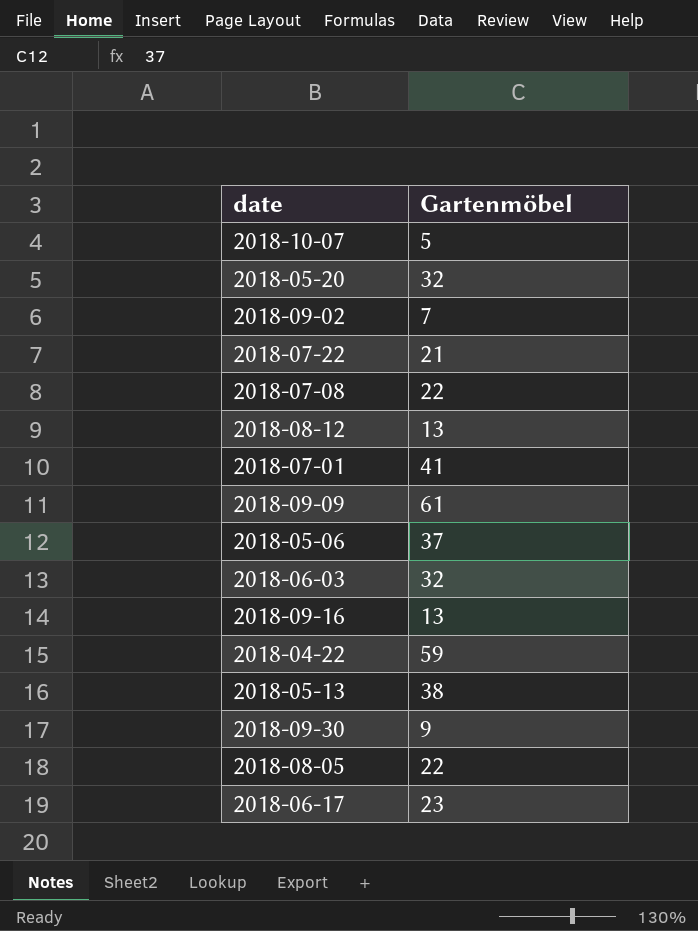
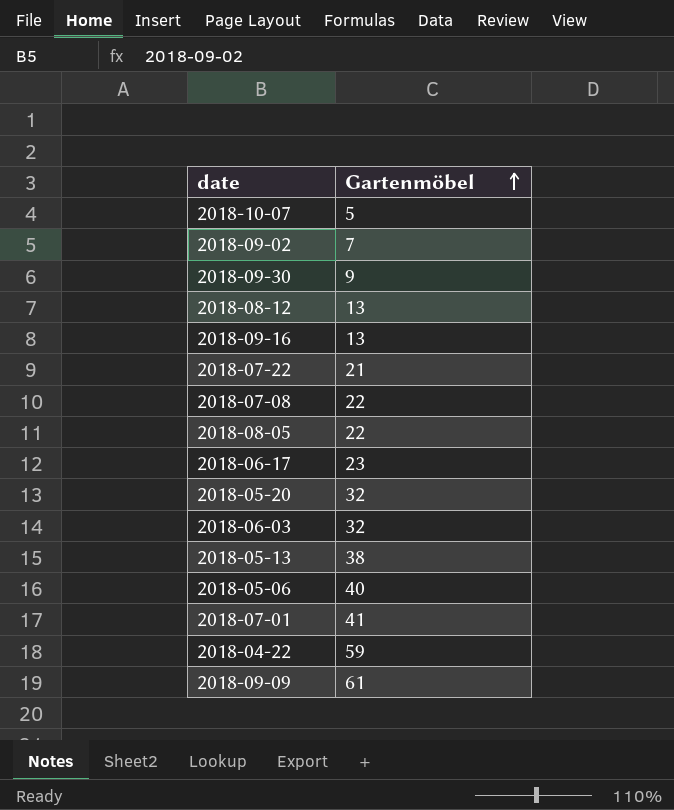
row order: none -> Gartenmöbel ascending
2018-05-06 | Gartenmöbel: 37 -> 40

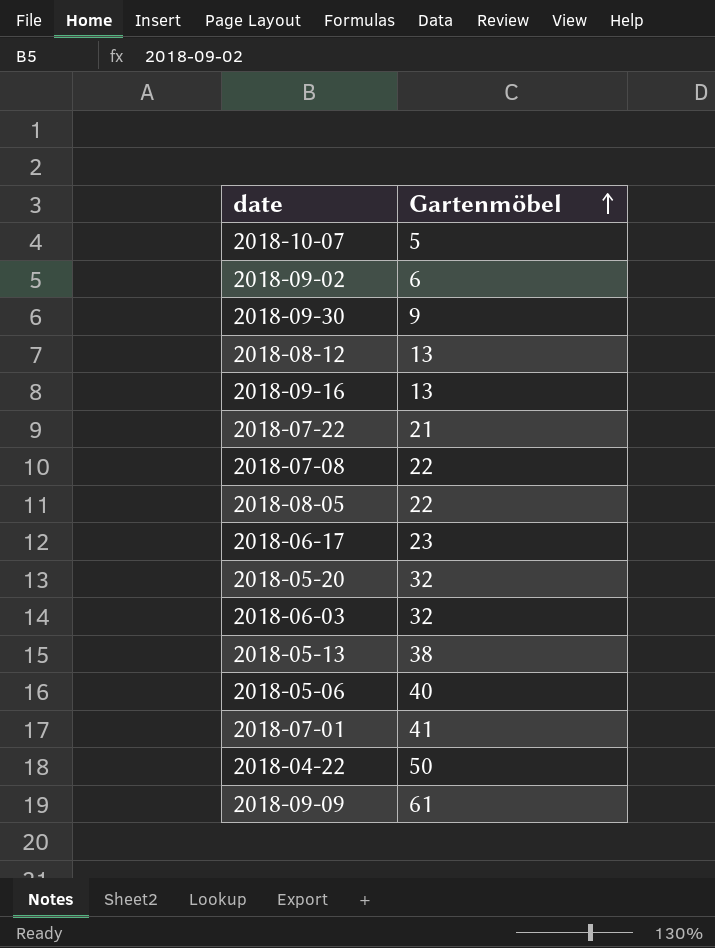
2018-09-02 | Gartenmöbel: 7 -> 6
2018-04-22 | Gartenmöbel: 59 -> 50

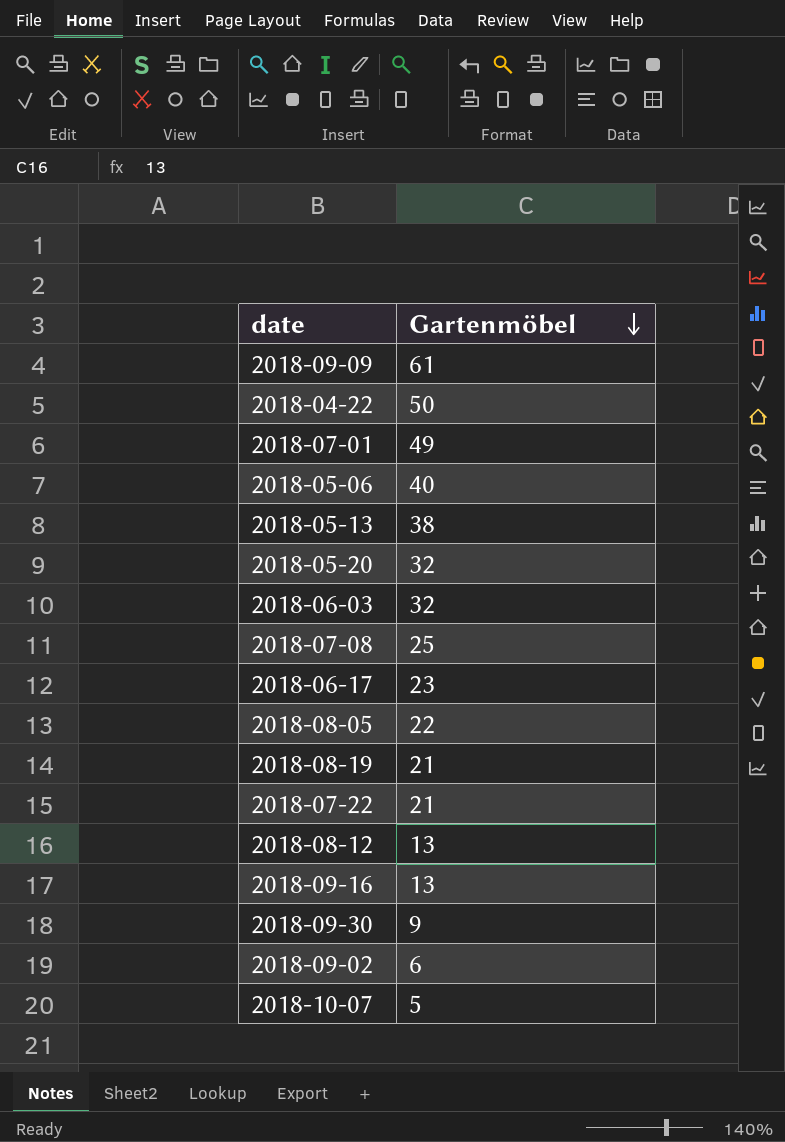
row order: Gartenmöbel ascending -> Gartenmöbel descending
2018-07-01 | Gartenmöbel: 41 -> 49
2018-07-08 | Gartenmöbel: 22 -> 25
row 2018-08-19: none -> 21

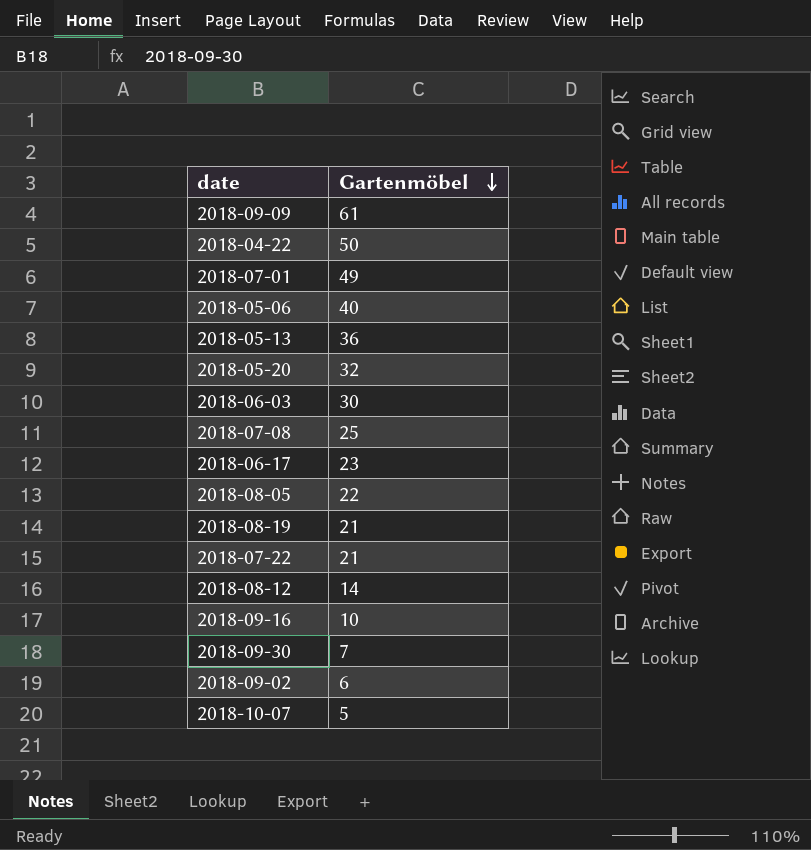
2018-05-13 | Gartenmöbel: 38 -> 36
2018-06-03 | Gartenmöbel: 32 -> 30
2018-08-12 | Gartenmöbel: 13 -> 14
2018-09-16 | Gartenmöbel: 13 -> 10
2018-09-30 | Gartenmöbel: 9 -> 7

